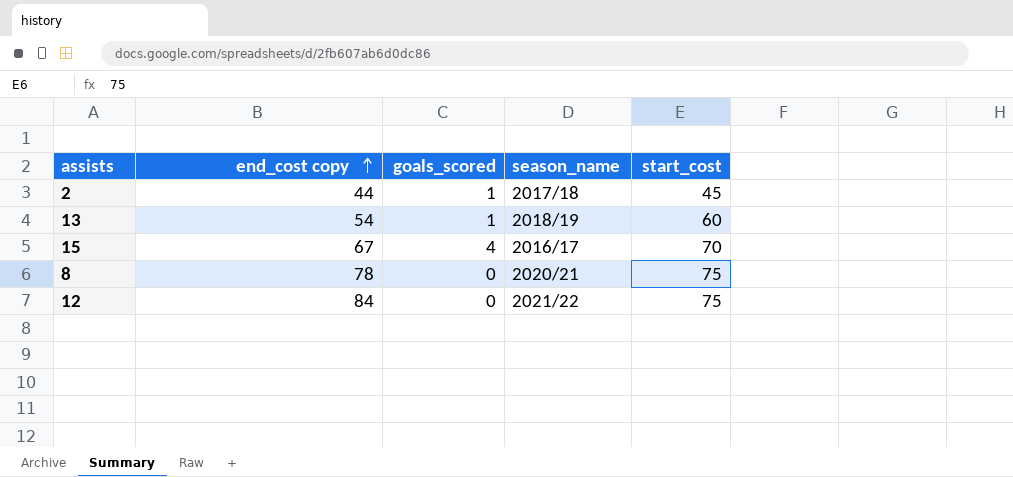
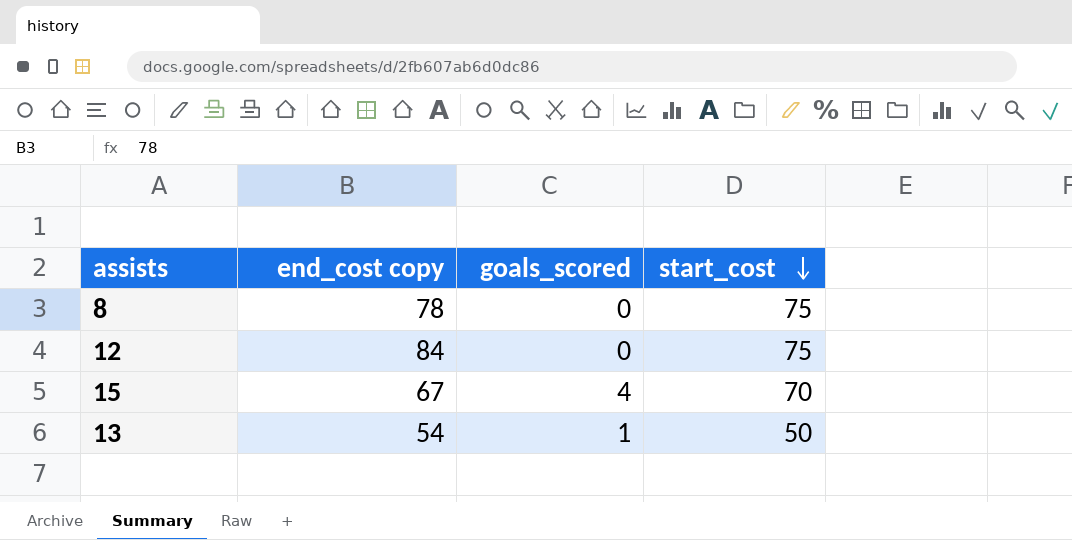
row order: end_cost copy ascending -> start_cost descending
column season_name | position: 4 -> none
row 2: 44 | 1 | 2017/18 | 45 -> none
13 | start_cost: 60 -> 50

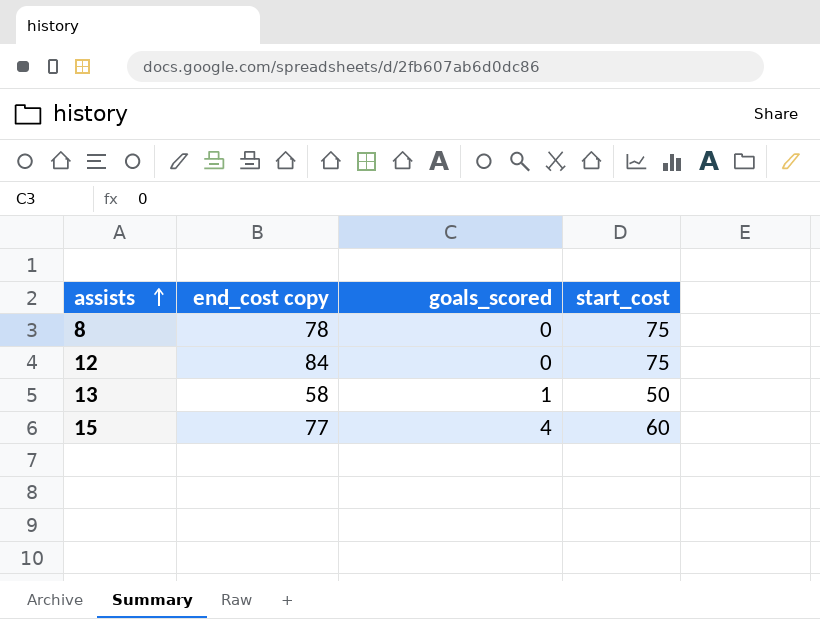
row order: start_cost descending -> assists ascending
13 | end_cost copy: 54 -> 58
15 | end_cost copy: 67 -> 77
15 | start_cost: 70 -> 60

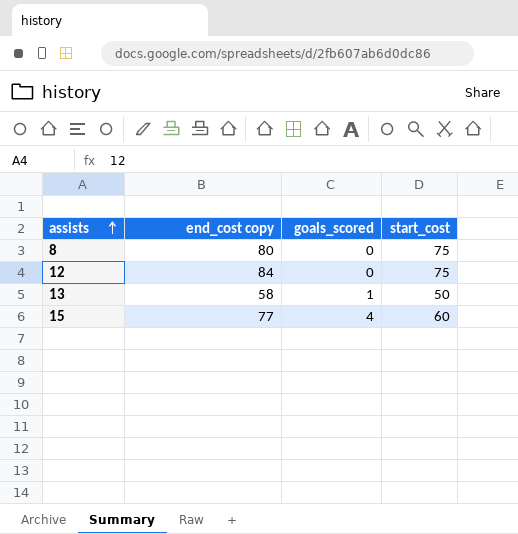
8 | end_cost copy: 78 -> 80

